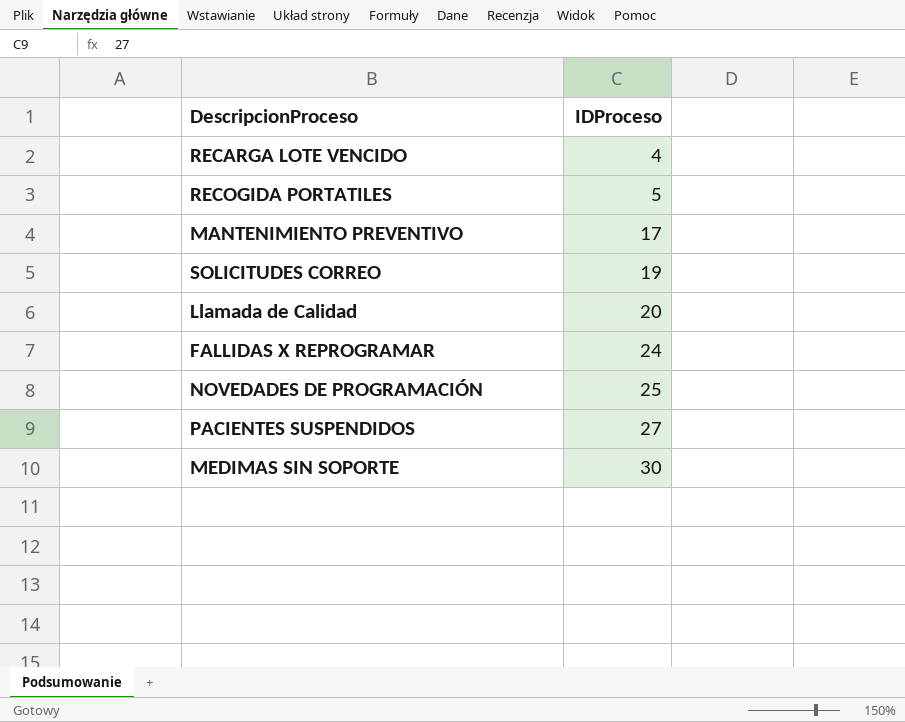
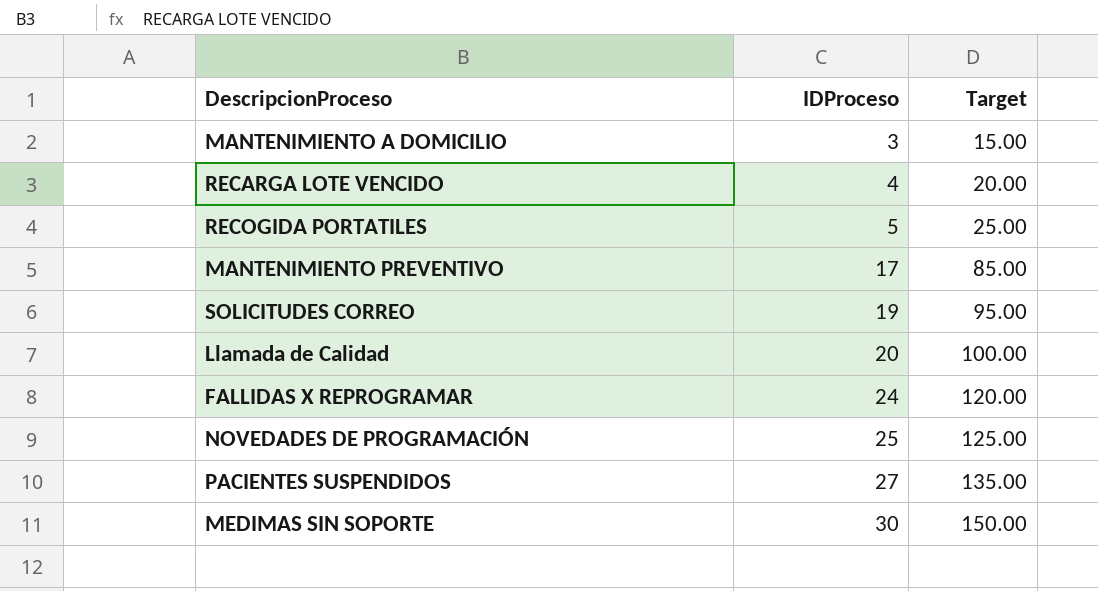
column Target | formula: none -> [IDProceso] * 5
row MANTENIMIENTO A DOMICILIO: none -> 3 | 15.00

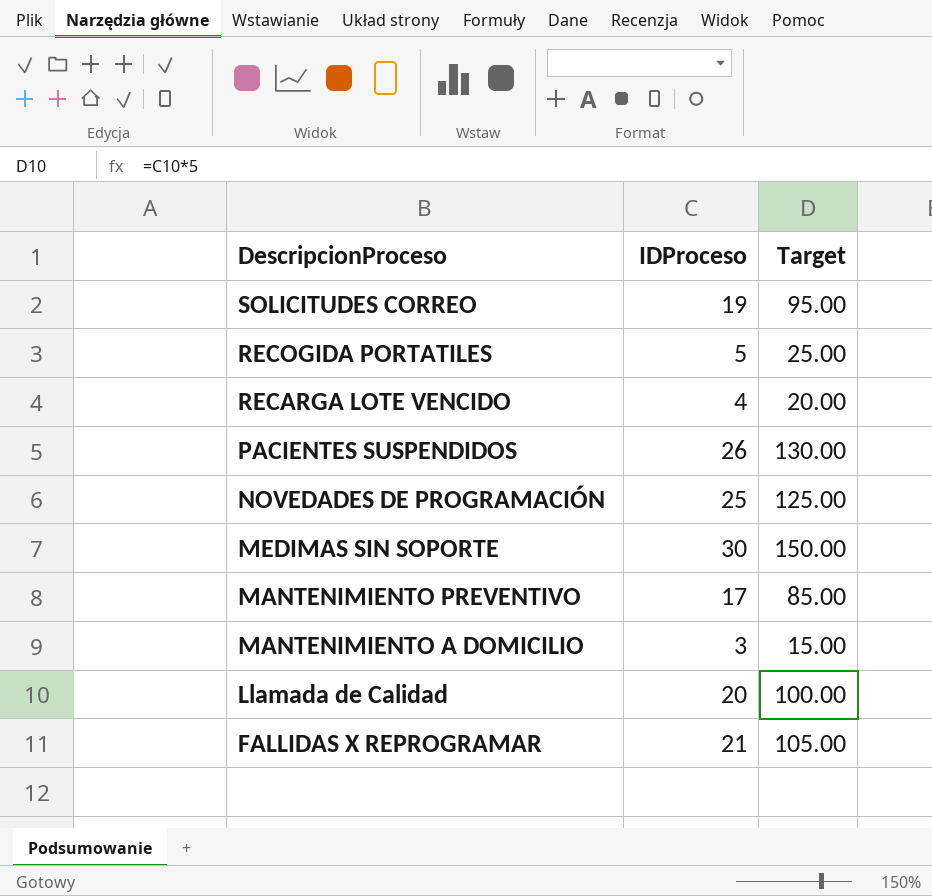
row order: IDProceso ascending -> DescripcionProceso descending
PACIENTES SUSPENDIDOS | IDProceso: 27 -> 26
PACIENTES SUSPENDIDOS | Target: 135.00 -> 130.00
FALLIDAS X REPROGRAMAR | IDProceso: 24 -> 21
FALLIDAS X REPROGRAMAR | Target: 120.00 -> 105.00

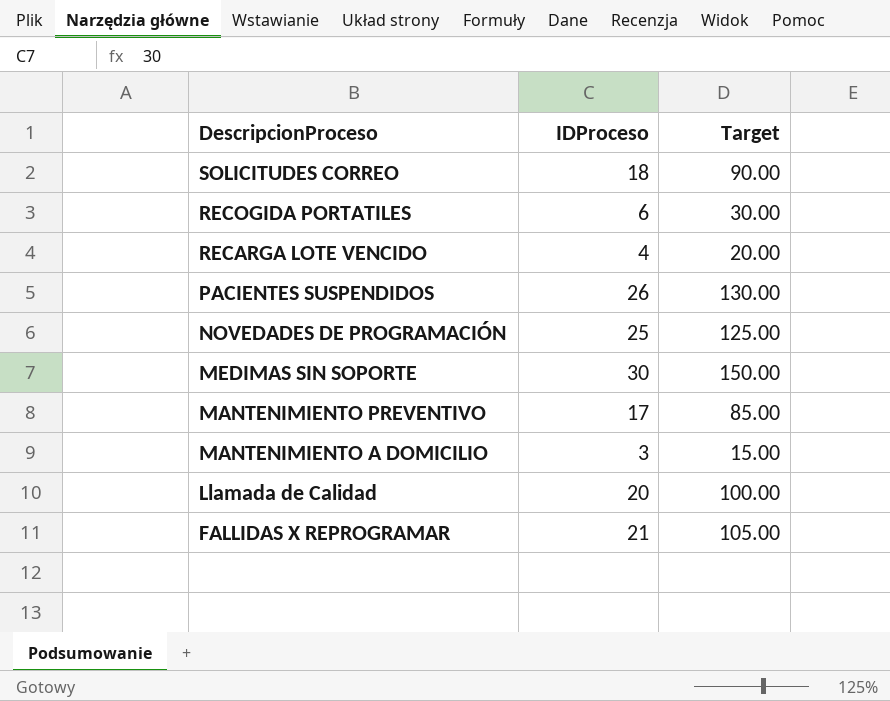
SOLICITUDES CORREO | IDProceso: 19 -> 18
SOLICITUDES CORREO | Target: 95.00 -> 90.00
RECOGIDA PORTATILES | IDProceso: 5 -> 6
RECOGIDA PORTATILES | Target: 25.00 -> 30.00

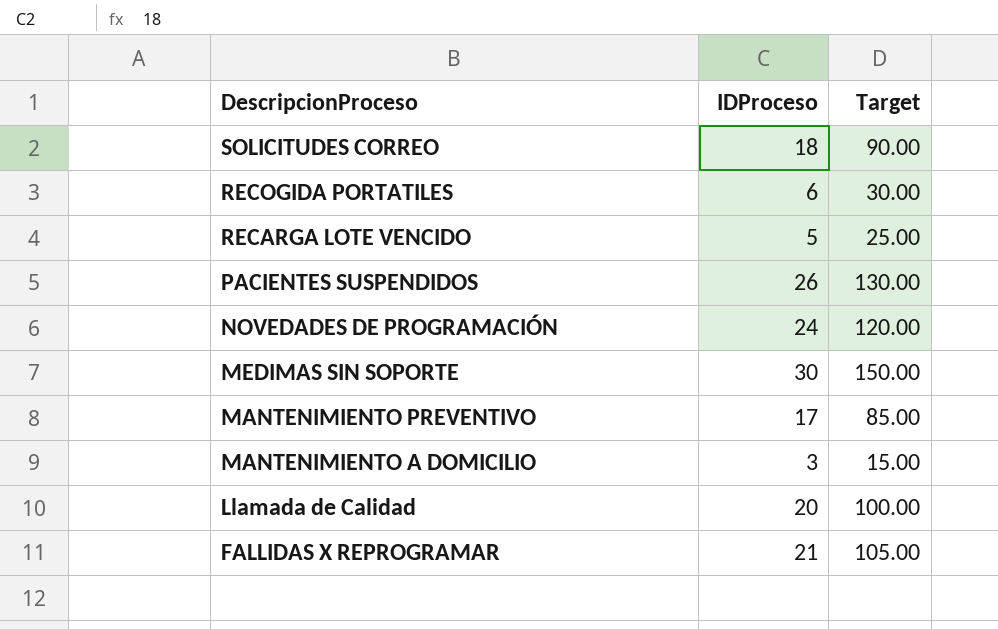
RECARGA LOTE VENCIDO | IDProceso: 4 -> 5
RECARGA LOTE VENCIDO | Target: 20.00 -> 25.00
NOVEDADES DE PROGRAMACIÓN | IDProceso: 25 -> 24
NOVEDADES DE PROGRAMACIÓN | Target: 125.00 -> 120.00

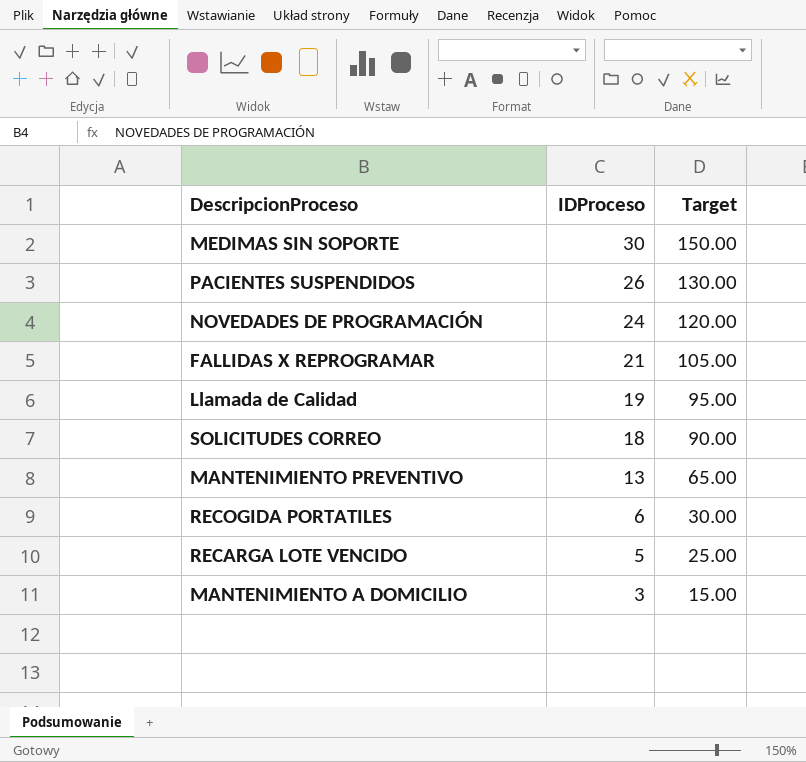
row order: DescripcionProceso descending -> IDProceso descending
Llamada de Calidad | IDProceso: 20 -> 19
Llamada de Calidad | Target: 100.00 -> 95.00
MANTENIMIENTO PREVENTIVO | IDProceso: 17 -> 13
MANTENIMIENTO PREVENTIVO | Target: 85.00 -> 65.00

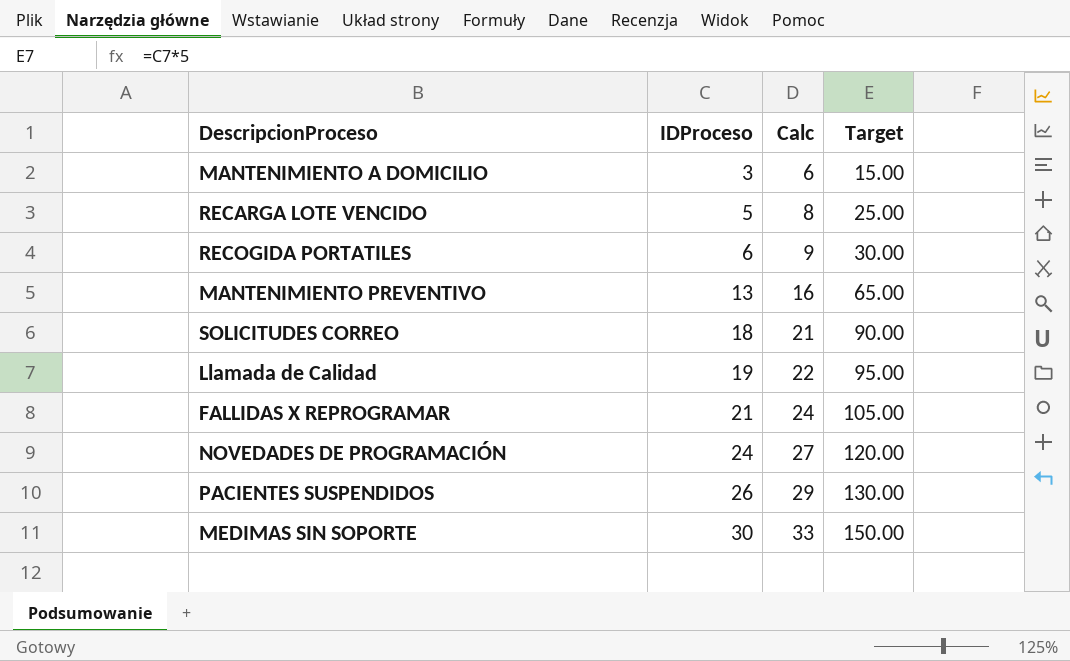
row order: IDProceso descending -> IDProceso ascending
column Calc | formula: none -> [IDProceso] + 3

